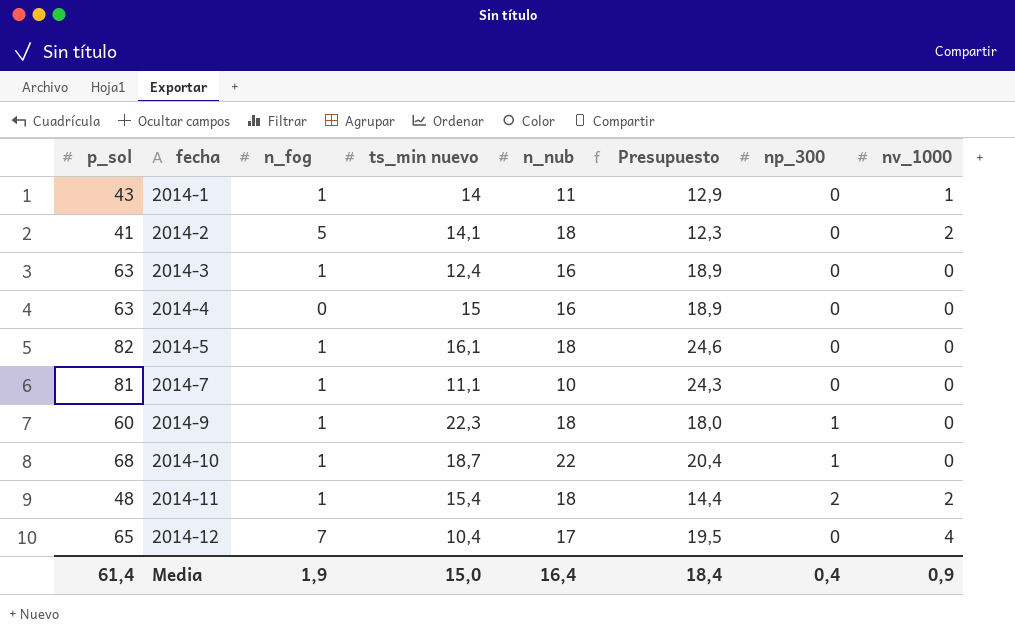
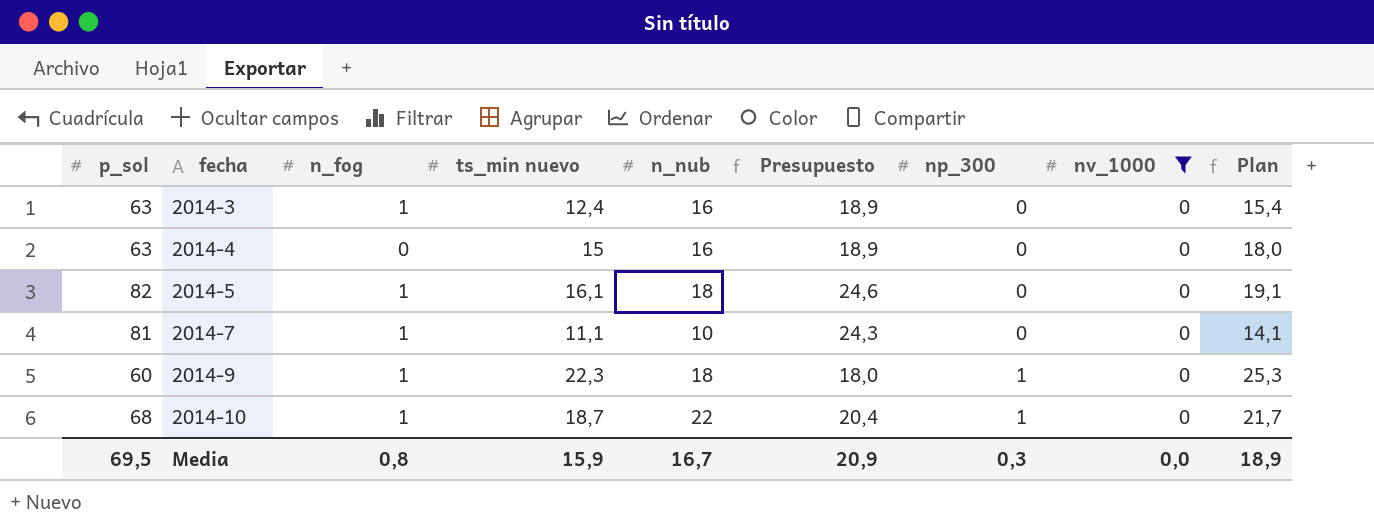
filter: none -> nv_1000 = 0
column Plan | formula: none -> [ts_min nuevo] + 3
Media | p_sol: 61,4 -> 69,5
Media | n_fog: 1,9 -> 0,8
Media | ts_min nuevo: 15,0 -> 15,9
Media | n_nub: 16,4 -> 16,7
Media | Presupuesto: 18,4 -> 20,9
Media | np_300: 0,4 -> 0,3
Media | nv_1000: 0,9 -> 0,0

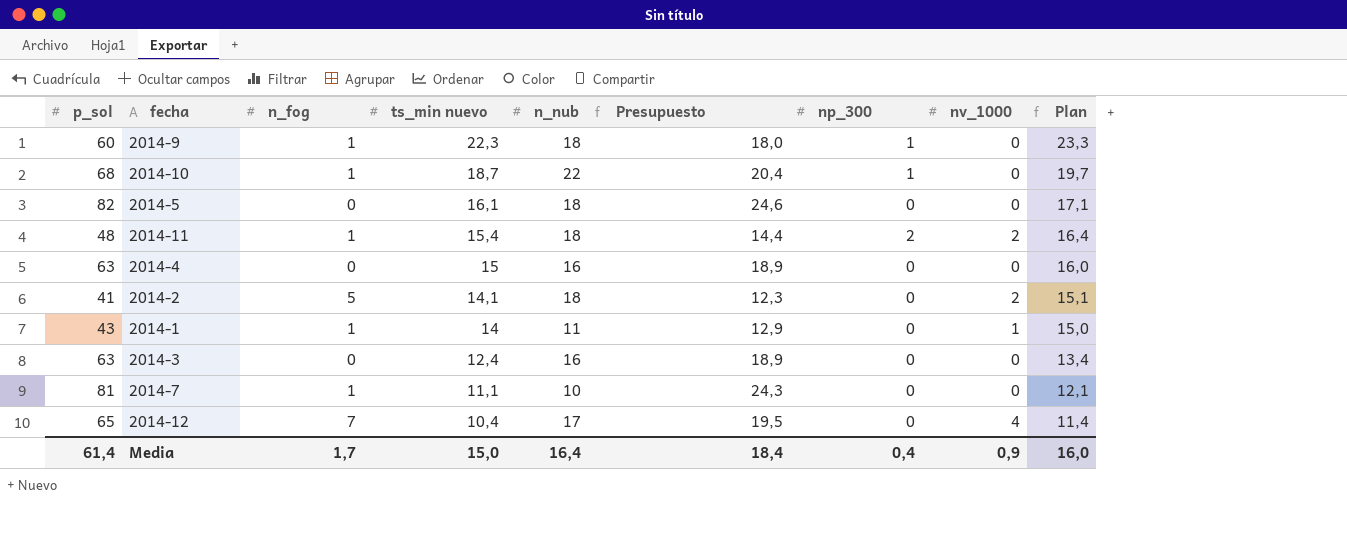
filter: nv_1000 = 0 -> none
row order: fecha ascending -> ts_min nuevo descending
column Plan | formula: [ts_min nuevo] + 3 -> [ts_min nuevo] + 1
2014-5 | n_fog: 1 -> 0
2014-3 | n_fog: 1 -> 0
Media | p_sol: 69,5 -> 61,4
Media | n_fog: 0,8 -> 1,7
Media | ts_min nuevo: 15,9 -> 15,0
Media | n_nub: 16,7 -> 16,4
Media | Presupuesto: 20,9 -> 18,4
Media | np_300: 0,3 -> 0,4
Media | nv_1000: 0,0 -> 0,9
Media | Plan: 18,9 -> 16,0

